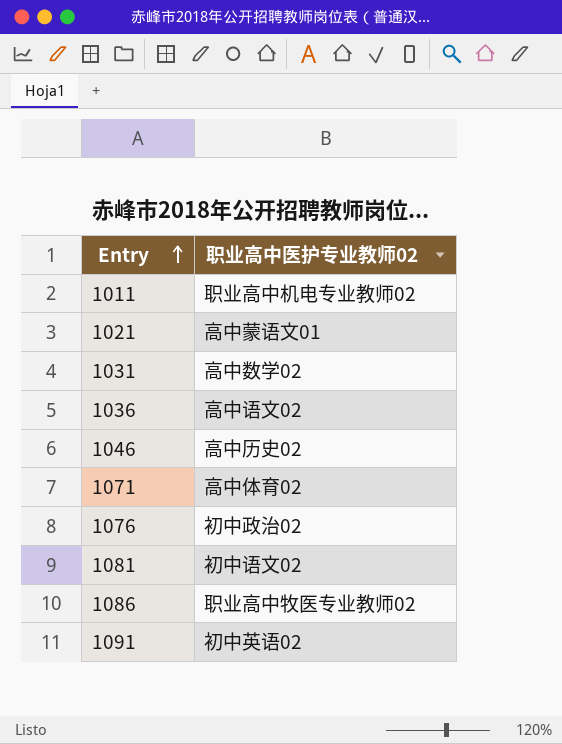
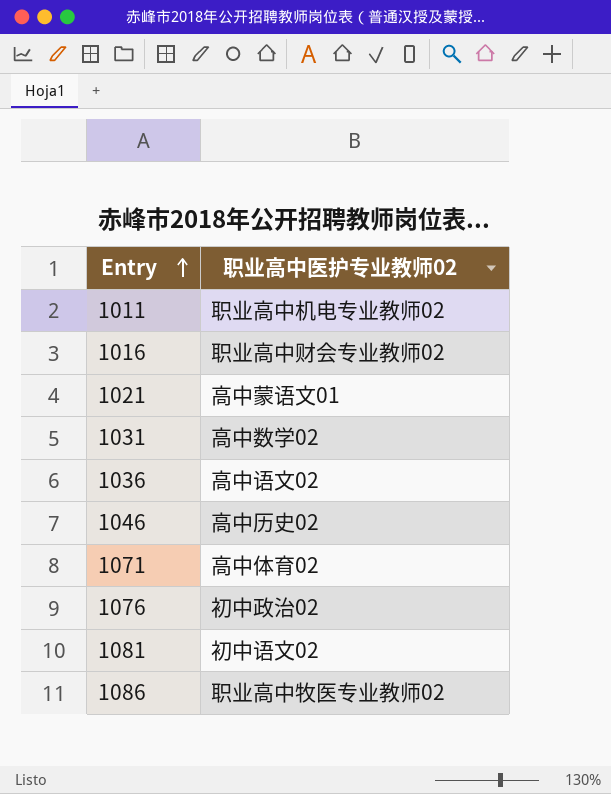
row 1091: 初中英语02 -> none
row 1016: none -> 职业高中财会专业教师02

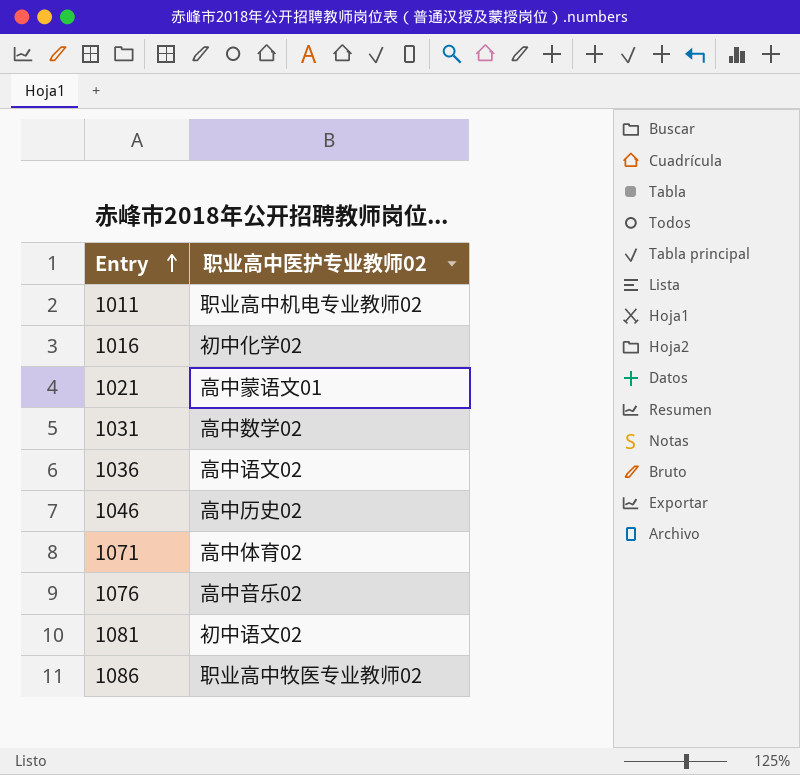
1016 | 职业高中医护专业教师02: 职业高中财会专业教师02 -> 初中化学02
1076 | 职业高中医护专业教师02: 初中政治02 -> 高中音乐02

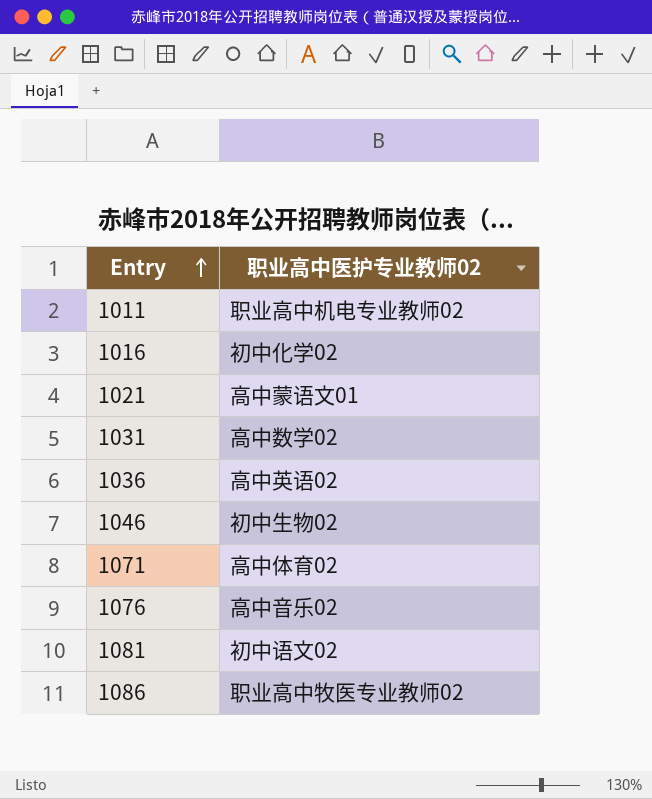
1036 | 职业高中医护专业教师02: 高中语文02 -> 高中英语02
1046 | 职业高中医护专业教师02: 高中历史02 -> 初中生物02

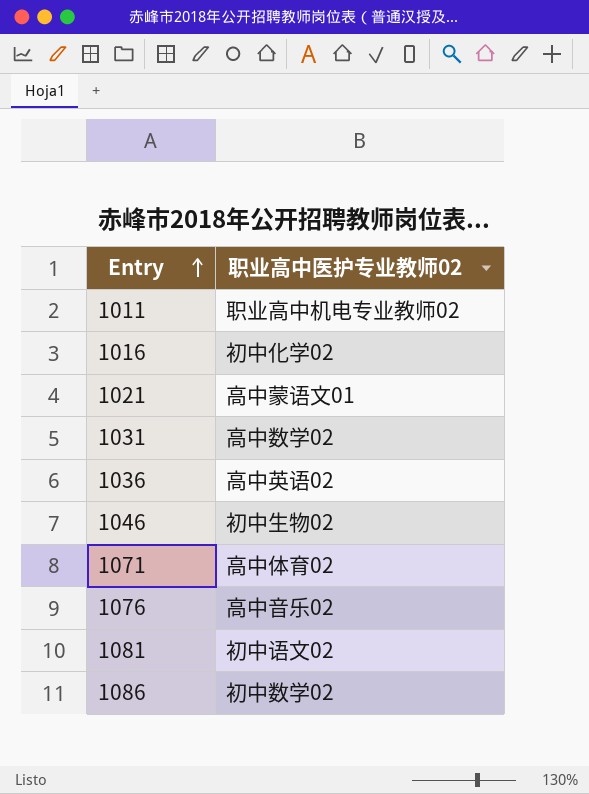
1086 | 职业高中医护专业教师02: 职业高中牧医专业教师02 -> 初中数学02

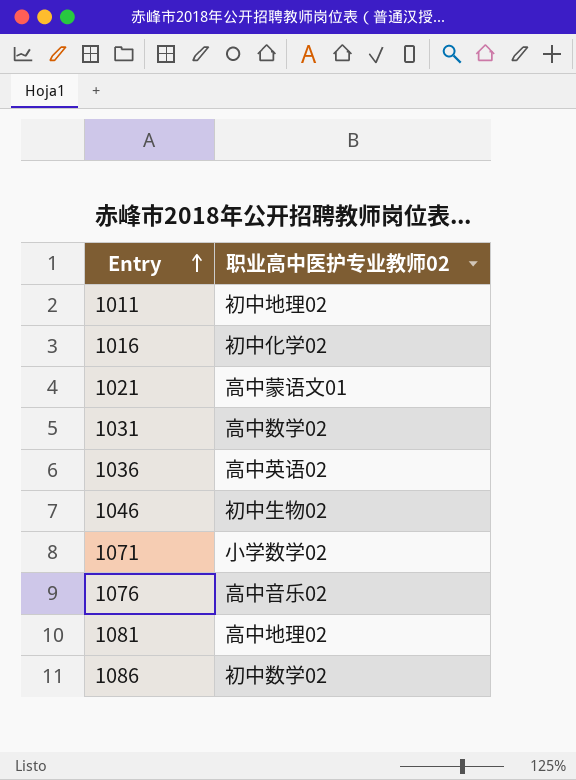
1011 | 职业高中医护专业教师02: 职业高中机电专业教师02 -> 初中地理02
1071 | 职业高中医护专业教师02: 高中体育02 -> 小学数学02
1081 | 职业高中医护专业教师02: 初中语文02 -> 高中地理02

